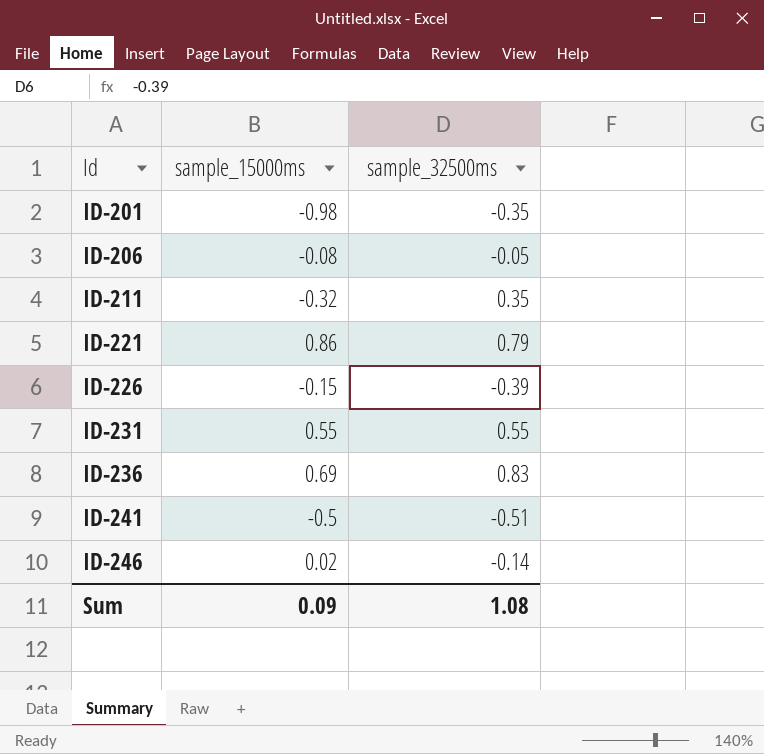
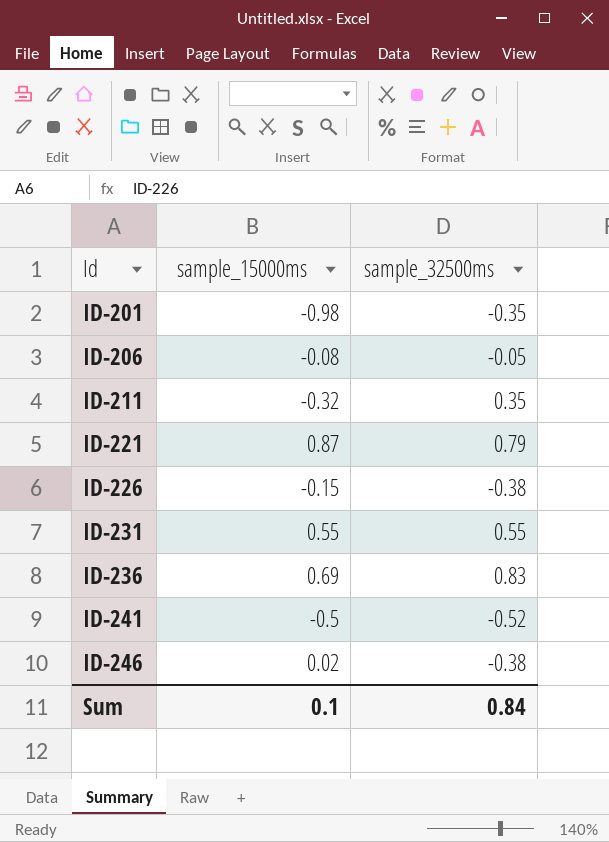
ID-221 | sample_15000ms: 0.86 -> 0.87
ID-226 | sample_32500ms: -0.39 -> -0.38
ID-241 | sample_32500ms: -0.51 -> -0.52
ID-246 | sample_32500ms: -0.14 -> -0.38
Sum | sample_15000ms: 0.09 -> 0.1
Sum | sample_32500ms: 1.08 -> 0.84

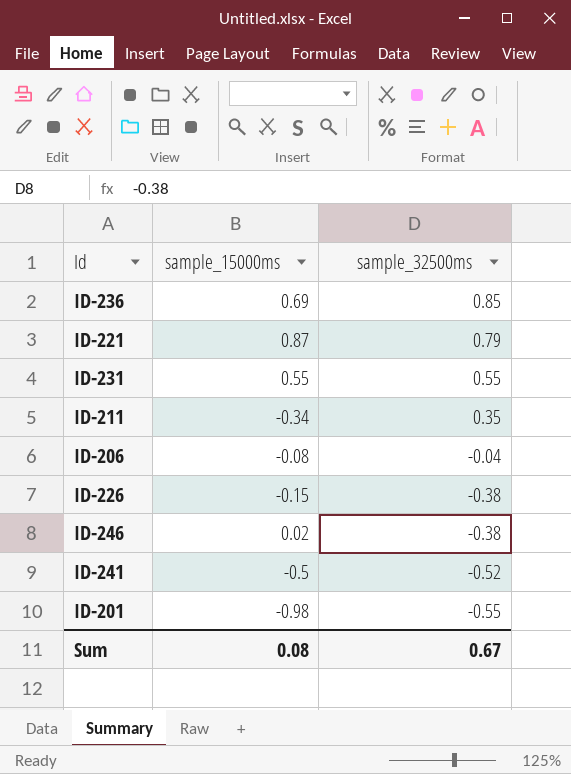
row order: Id ascending -> sample_32500ms descending
ID-236 | sample_32500ms: 0.83 -> 0.85
ID-211 | sample_15000ms: -0.32 -> -0.34
ID-206 | sample_32500ms: -0.05 -> -0.04
ID-201 | sample_32500ms: -0.35 -> -0.55
Sum | sample_15000ms: 0.1 -> 0.08
Sum | sample_32500ms: 0.84 -> 0.67

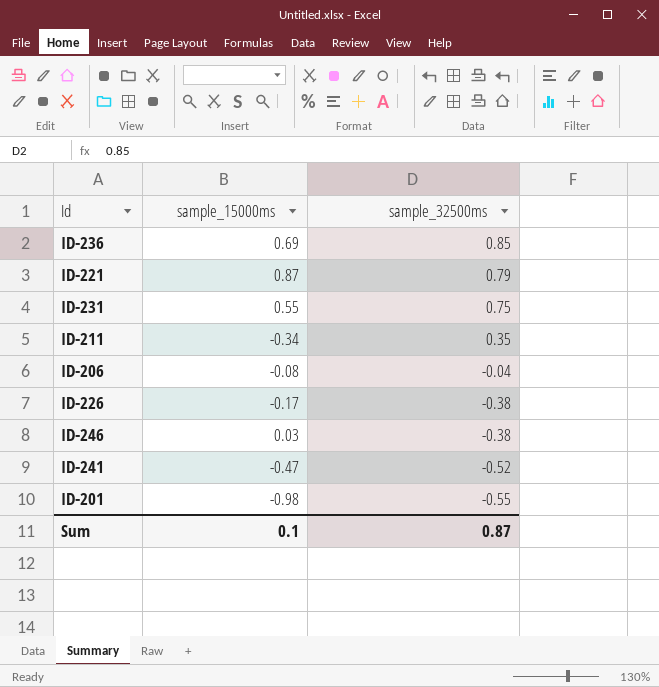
ID-231 | sample_32500ms: 0.55 -> 0.75
ID-226 | sample_15000ms: -0.15 -> -0.17
ID-246 | sample_15000ms: 0.02 -> 0.03
ID-241 | sample_15000ms: -0.5 -> -0.47
Sum | sample_15000ms: 0.08 -> 0.1
Sum | sample_32500ms: 0.67 -> 0.87

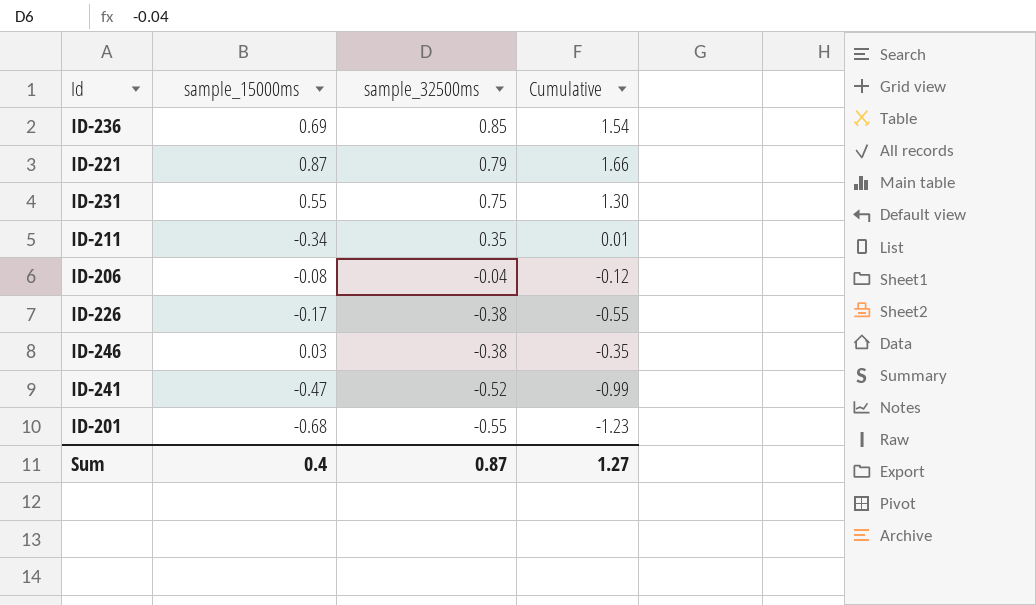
column Cumulative | formula: none -> [sample_15000ms] + [sample_32500ms]
ID-201 | sample_15000ms: -0.98 -> -0.68
Sum | sample_15000ms: 0.1 -> 0.4

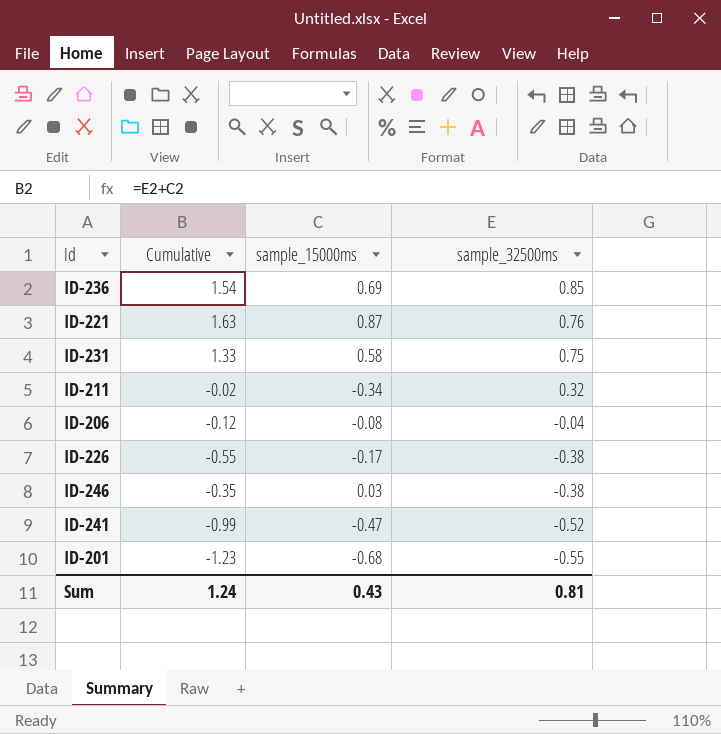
column Cumulative | position: 4 -> 2
ID-221 | Cumulative: 1.66 -> 1.63
ID-221 | sample_32500ms: 0.79 -> 0.76
ID-231 | Cumulative: 1.30 -> 1.33
ID-231 | sample_15000ms: 0.55 -> 0.58
ID-211 | Cumulative: 0.01 -> -0.02
ID-211 | sample_32500ms: 0.35 -> 0.32
Sum | Cumulative: 1.27 -> 1.24
Sum | sample_15000ms: 0.4 -> 0.43
Sum | sample_32500ms: 0.87 -> 0.81

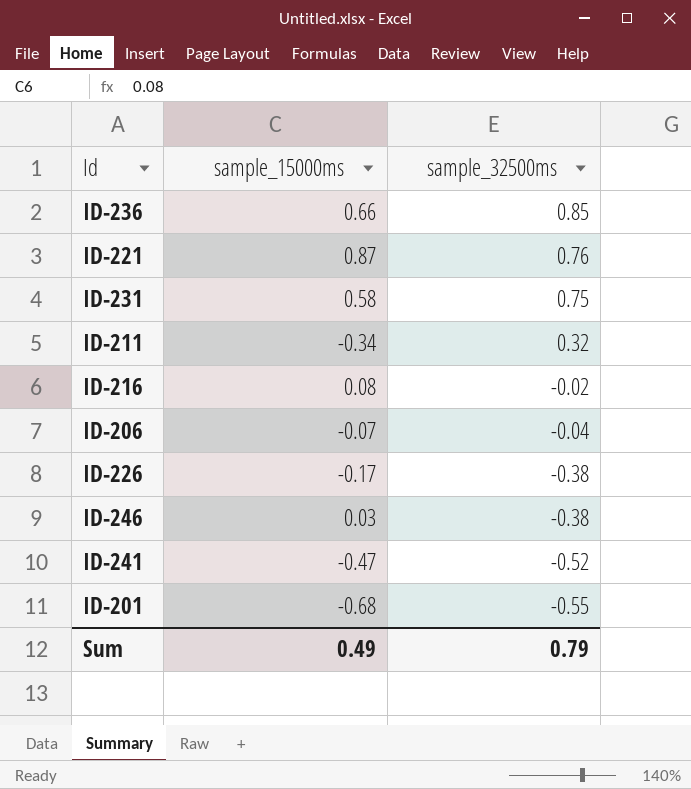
column Cumulative | formula: [sample_15000ms] + [sample_32500ms] -> none
ID-236 | sample_15000ms: 0.69 -> 0.66
row ID-216: none -> 0.08 | -0.02
ID-206 | sample_15000ms: -0.08 -> -0.07
Sum | sample_15000ms: 0.43 -> 0.49
Sum | sample_32500ms: 0.81 -> 0.79

